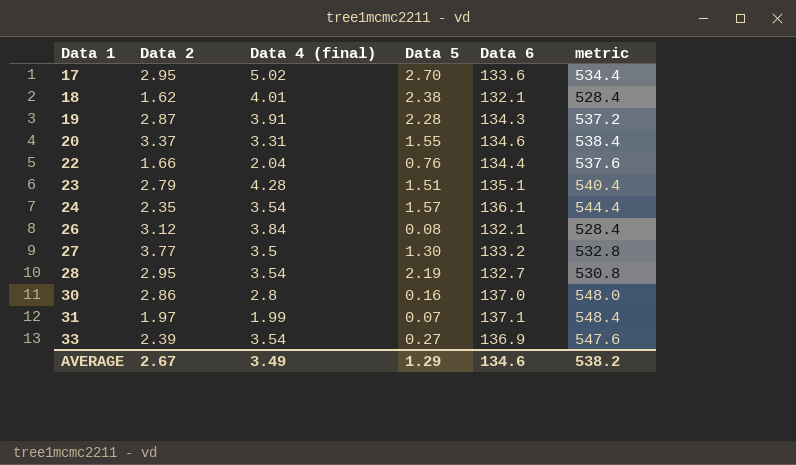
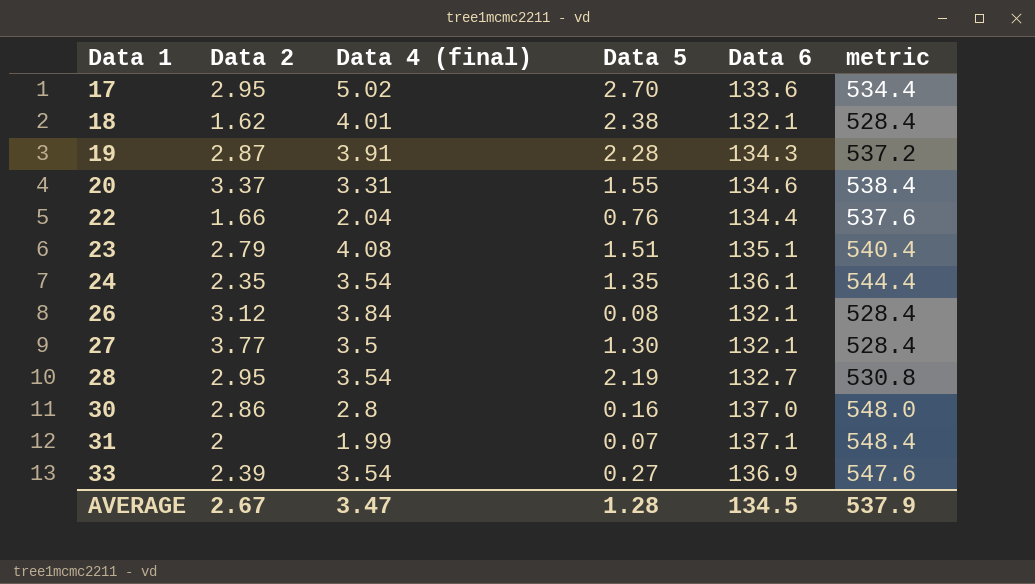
23 | Data 4 (final): 4.28 -> 4.08
24 | Data 5: 1.57 -> 1.35
27 | Data 6: 133.2 -> 132.1
27 | metric: 532.8 -> 528.4
31 | Data 2: 1.97 -> 2
AVERAGE | Data 4 (final): 3.49 -> 3.47
AVERAGE | Data 5: 1.29 -> 1.28
AVERAGE | Data 6: 134.6 -> 134.5
AVERAGE | metric: 538.2 -> 537.9

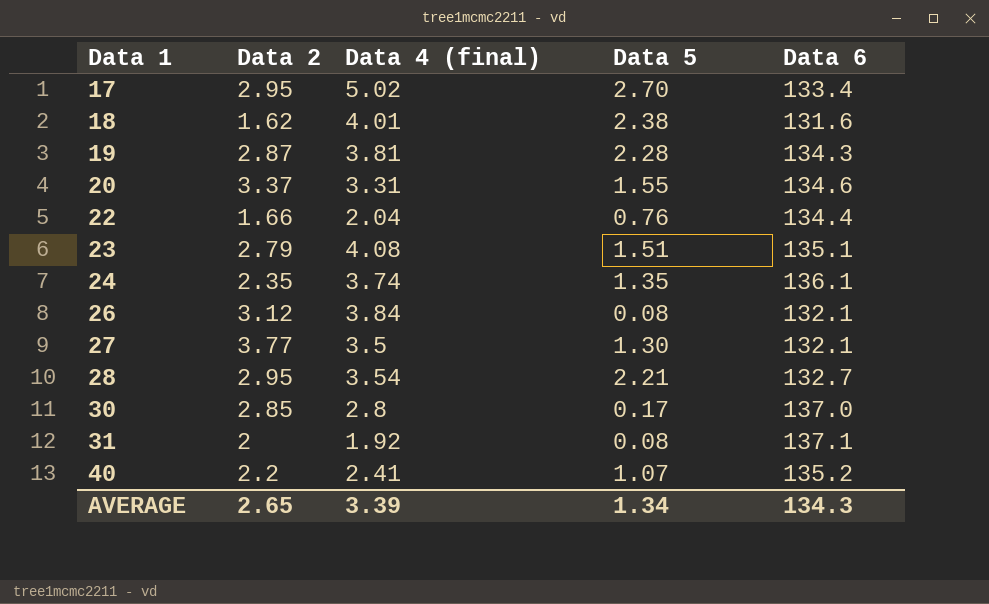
column metric | formula: [Data 6] * 4 -> none
row 33: 2.39 | 3.54 | 0.27 | 136.9 | 547.6 -> none
17 | Data 6: 133.6 -> 133.4
18 | Data 6: 132.1 -> 131.6
19 | Data 4 (final): 3.91 -> 3.81
24 | Data 4 (final): 3.54 -> 3.74
28 | Data 5: 2.19 -> 2.21
30 | Data 2: 2.86 -> 2.85
30 | Data 5: 0.16 -> 0.17
31 | Data 4 (final): 1.99 -> 1.92
31 | Data 5: 0.07 -> 0.08
row 40: none -> 2.2 | 2.41 | 1.07 | 135.2
AVERAGE | Data 2: 2.67 -> 2.65
AVERAGE | Data 4 (final): 3.47 -> 3.39
AVERAGE | Data 5: 1.28 -> 1.34
AVERAGE | Data 6: 134.5 -> 134.3

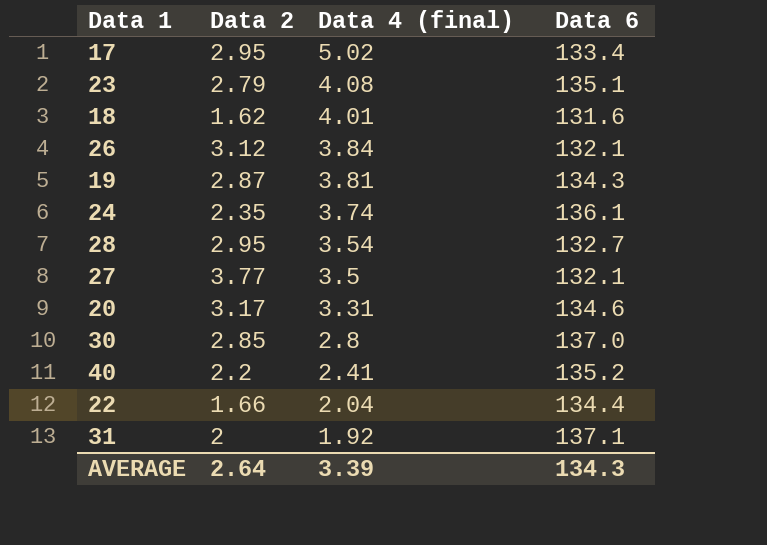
row order: Data 1 ascending -> Data 4 (final) descending
column Data 5 | position: 4 -> none
20 | Data 2: 3.37 -> 3.17
AVERAGE | Data 2: 2.65 -> 2.64

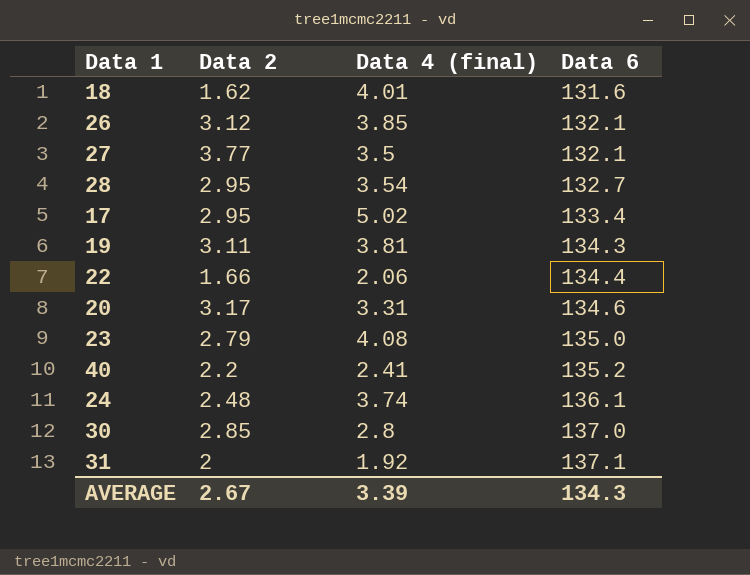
row order: Data 4 (final) descending -> Data 6 ascending
26 | Data 4 (final): 3.84 -> 3.85
19 | Data 2: 2.87 -> 3.11
22 | Data 4 (final): 2.04 -> 2.06
23 | Data 6: 135.1 -> 135.0
24 | Data 2: 2.35 -> 2.48
AVERAGE | Data 2: 2.64 -> 2.67

